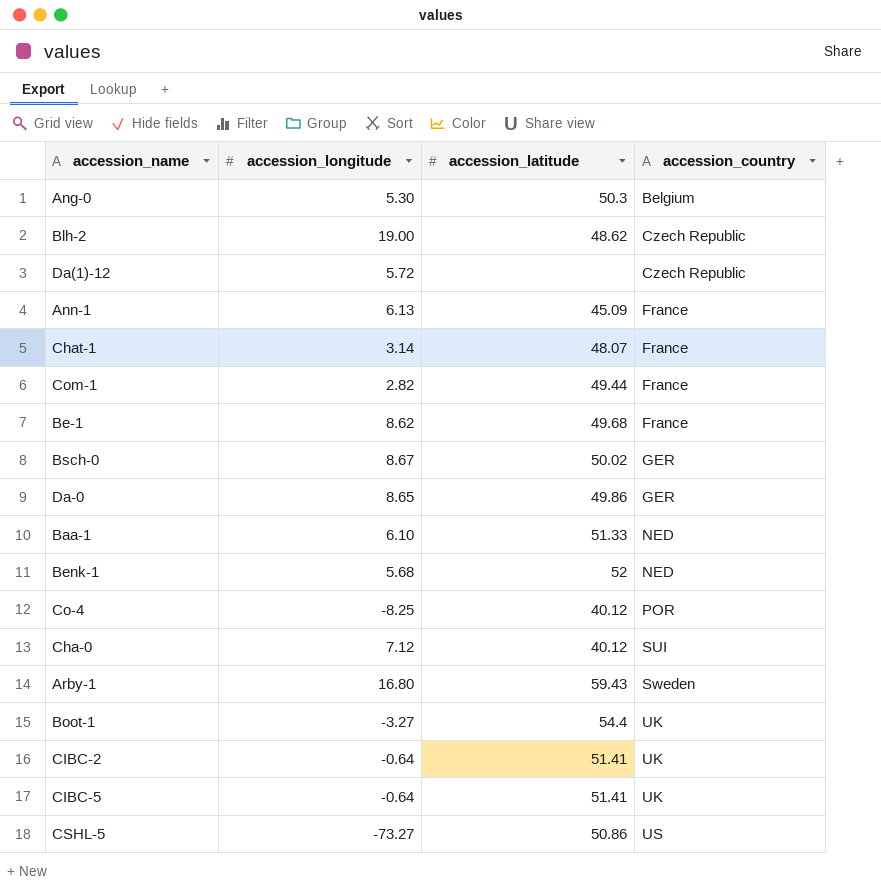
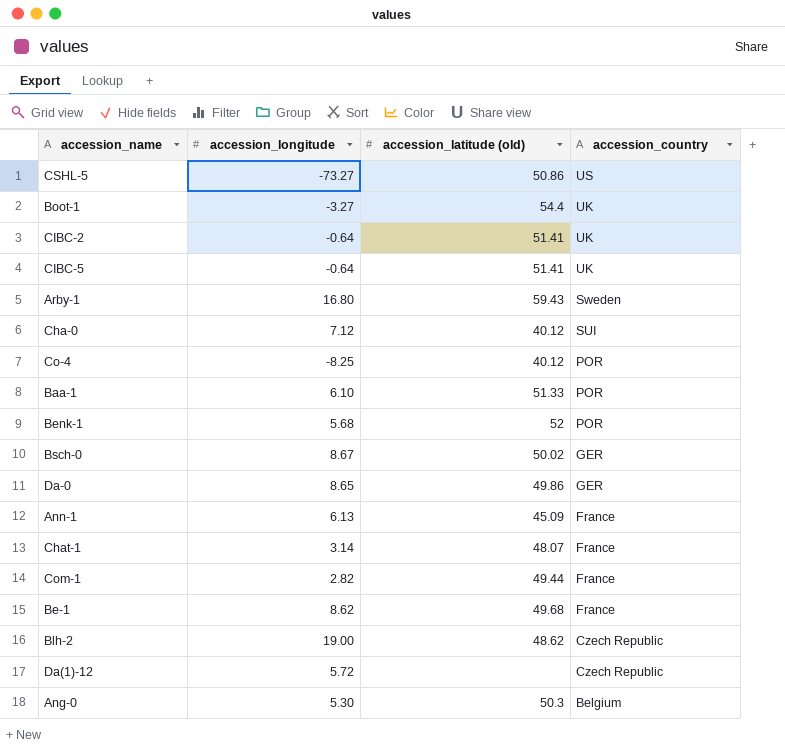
row order: accession_country ascending -> accession_country descending
column name: accession_latitude -> accession_latitude (old)
Baa-1 | accession_country: NED -> POR
Benk-1 | accession_country: NED -> POR

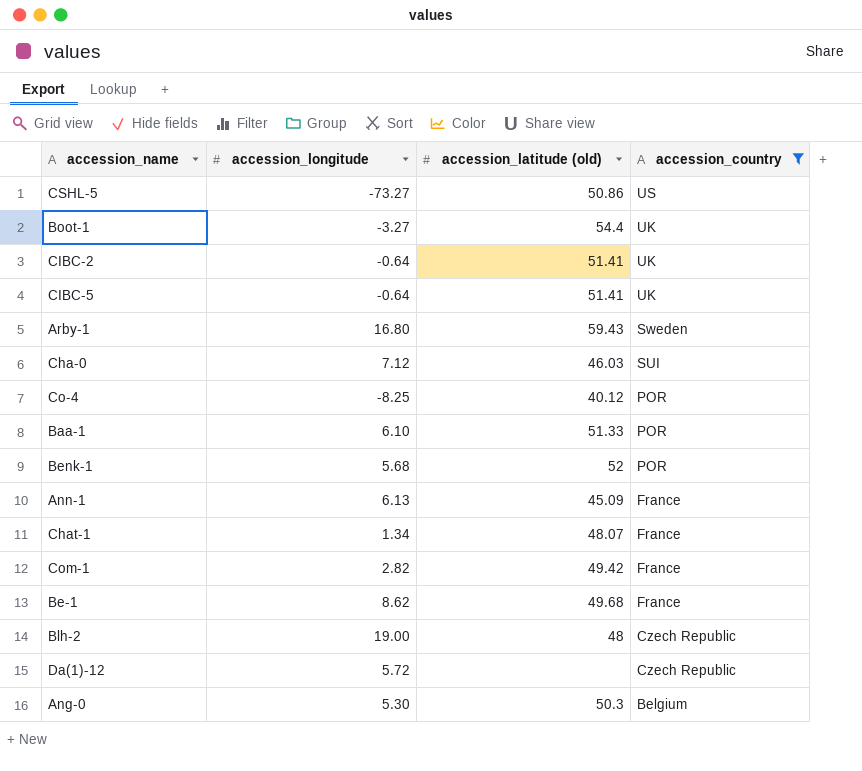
filter: none -> accession_country != GER
Cha-0 | accession_latitude (old): 40.12 -> 46.03
Chat-1 | accession_longitude: 3.14 -> 1.34
Com-1 | accession_latitude (old): 49.44 -> 49.42
Blh-2 | accession_latitude (old): 48.62 -> 48

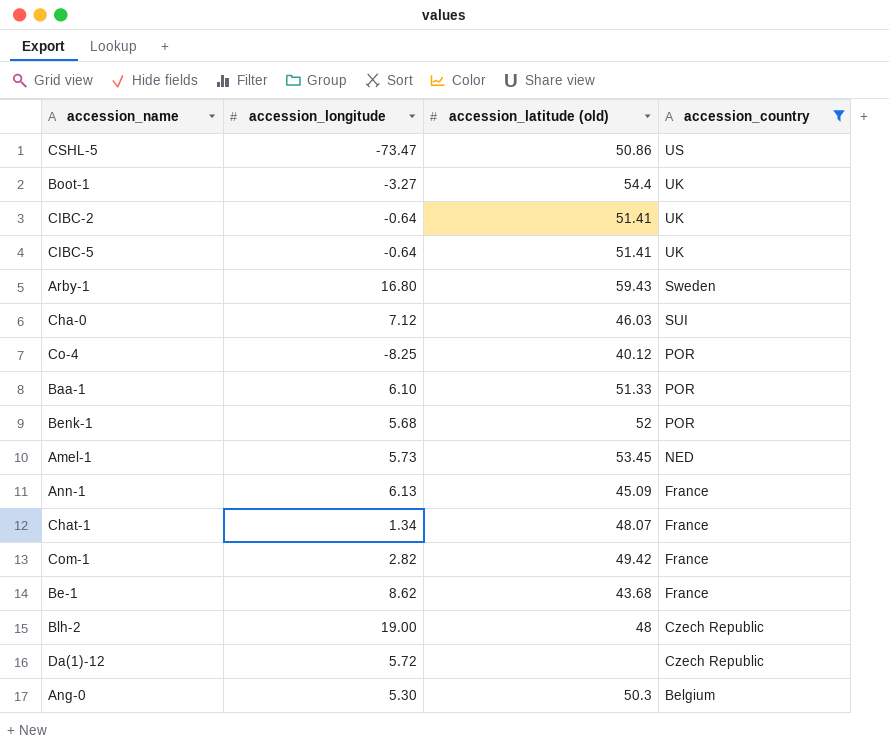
CSHL-5 | accession_longitude: -73.27 -> -73.47
row Amel-1: none -> 5.73 | 53.45 | NED
Be-1 | accession_latitude (old): 49.68 -> 43.68

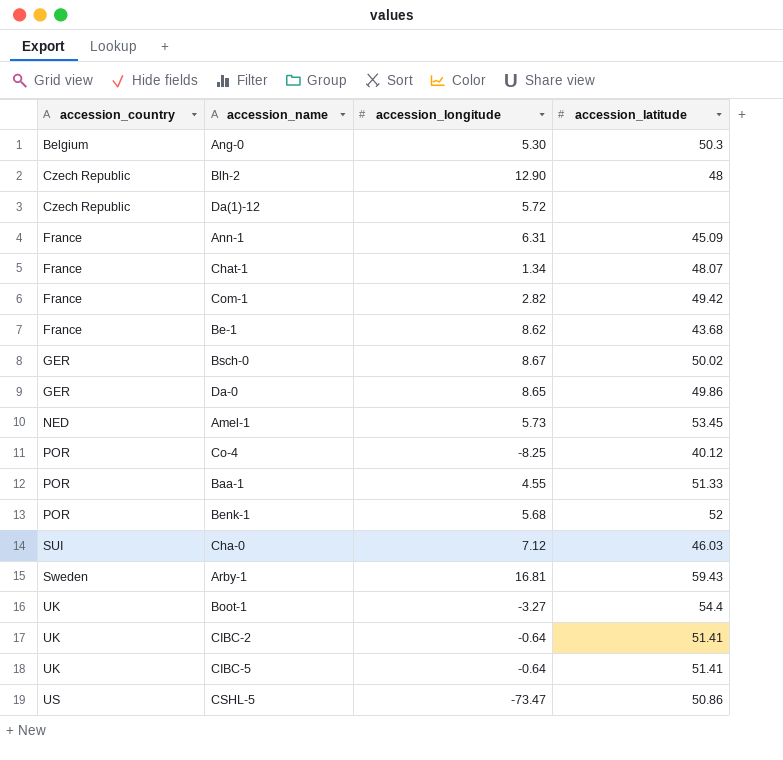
filter: accession_country != GER -> none
row order: accession_country descending -> accession_country ascending
column accession_country | position: 4 -> 1
column name: accession_latitude (old) -> accession_latitude
Blh-2 | accession_longitude: 19.00 -> 12.90
Ann-1 | accession_longitude: 6.13 -> 6.31
Baa-1 | accession_longitude: 6.10 -> 4.55
Arby-1 | accession_longitude: 16.80 -> 16.81

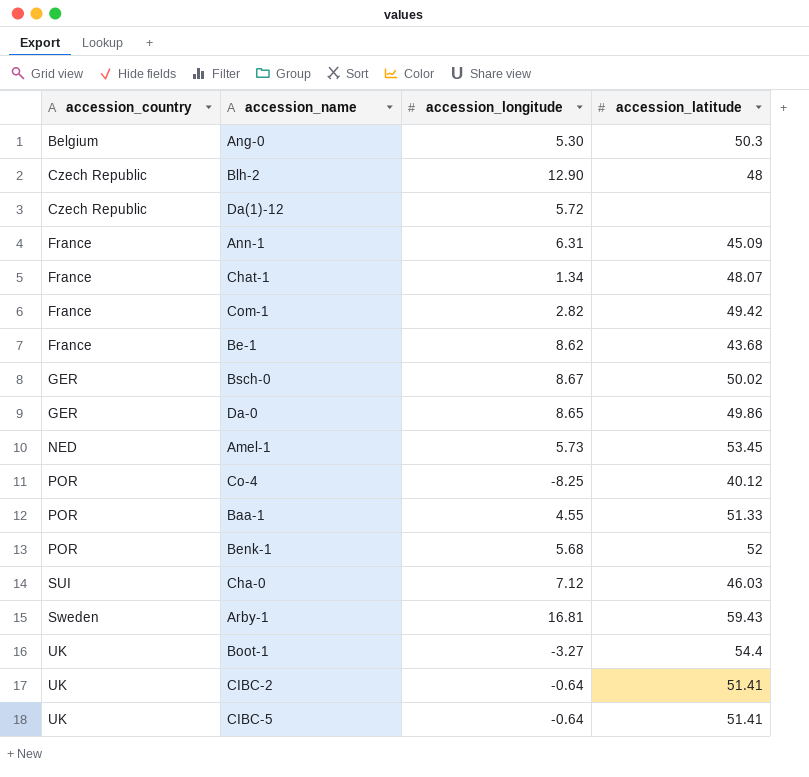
row CSHL-5: US | -73.47 | 50.86 -> none

